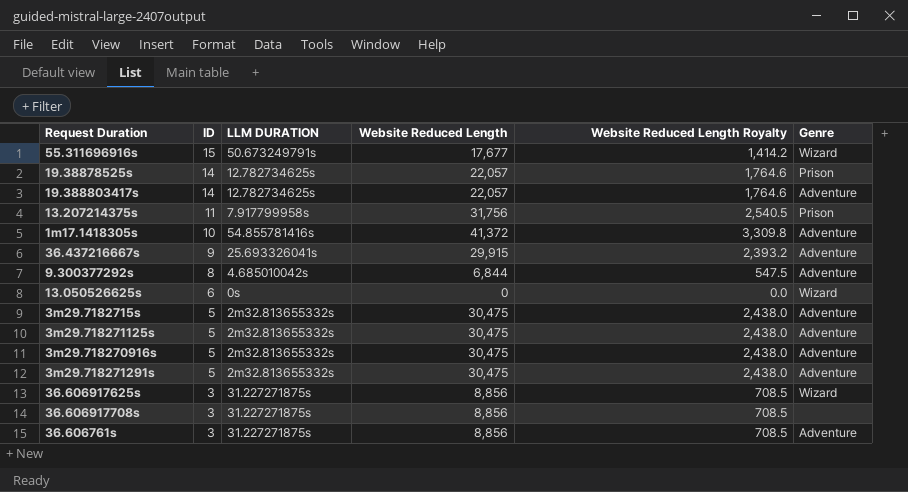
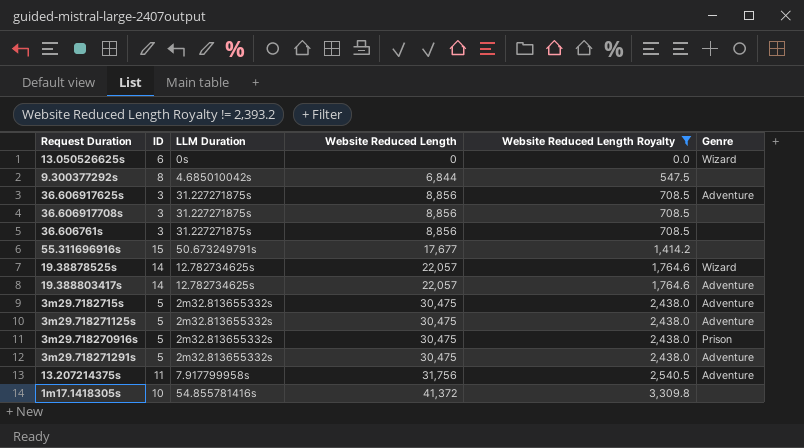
filter: none -> Website Reduced Length Royalty != 2,393.2
row order: ID descending -> Website Reduced Length ascending
column name: LLM DURATION -> LLM Duration
9.300377292s | Genre: Adventure -> none
36.606917625s | Genre: Wizard -> Adventure
36.606761s | Genre: Adventure -> none
55.311696916s | Genre: Wizard -> none
19.38878525s | Genre: Prison -> Wizard
3m29.718270916s | Genre: Adventure -> Prison
13.207214375s | Genre: Prison -> Adventure
1m17.1418305s | Genre: Adventure -> none

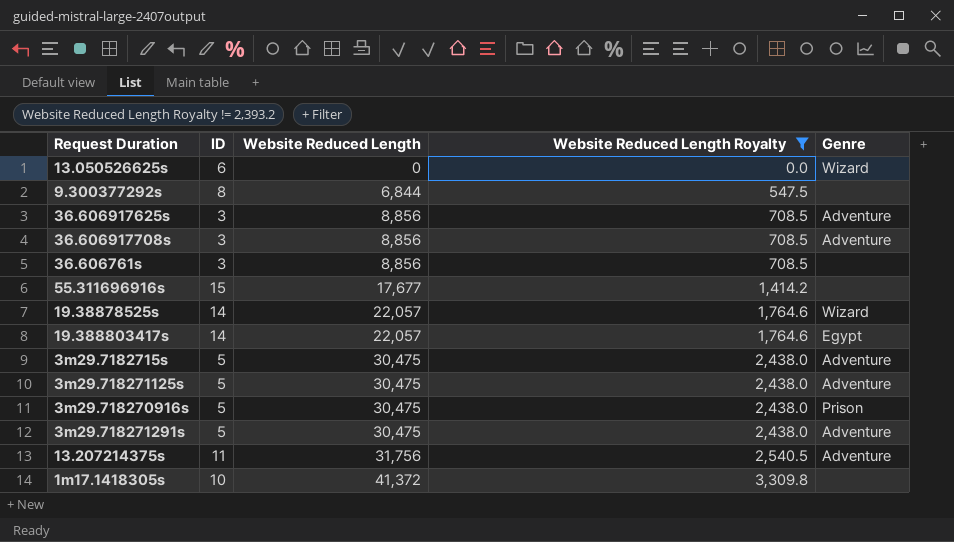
column LLM Duration | position: 3 -> none
36.606917708s | Genre: none -> Adventure
19.388803417s | Genre: Adventure -> Egypt

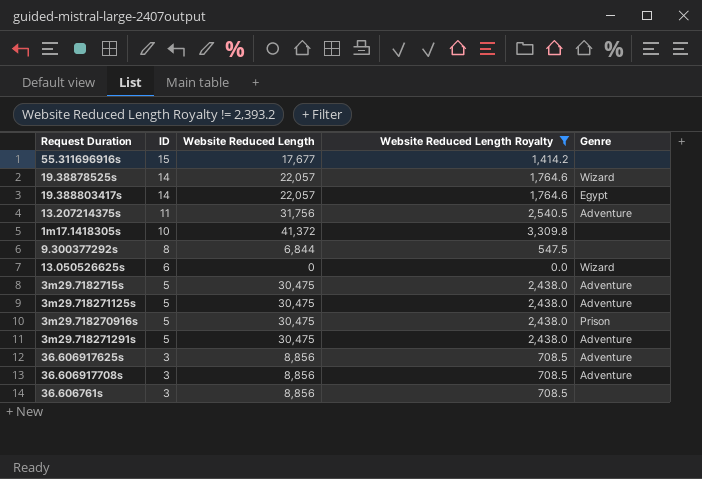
row order: Website Reduced Length ascending -> ID descending

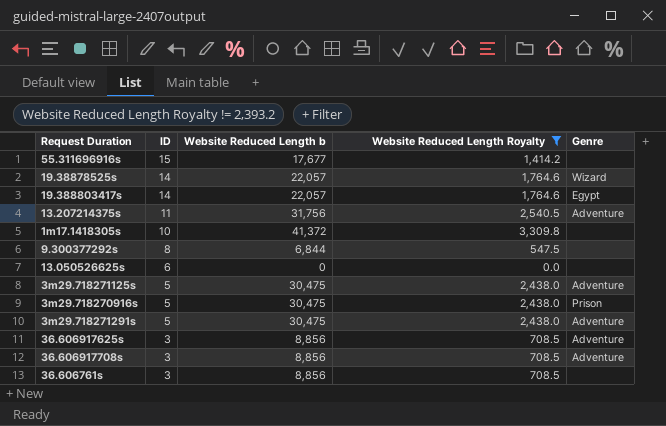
column name: Website Reduced Length -> Website Reduced Length b
row 3m29.7182715s: 5 | 30,475 | 2,438.0 | Adventure -> none
13.050526625s | Genre: Wizard -> none

